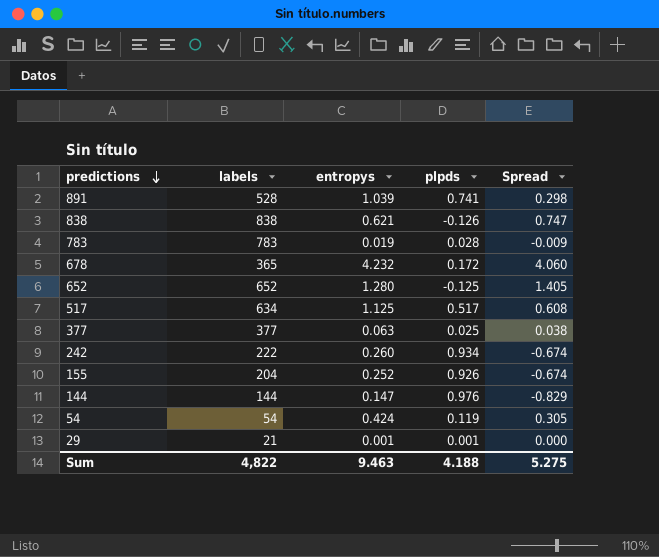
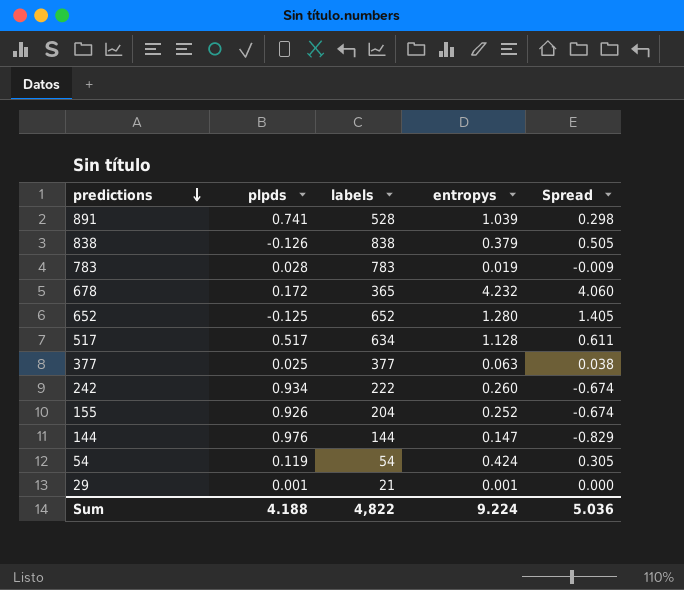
column plpds | position: 4 -> 2
838 | entropys: 0.621 -> 0.379
838 | Spread: 0.747 -> 0.505
517 | entropys: 1.125 -> 1.128
517 | Spread: 0.608 -> 0.611
Sum | entropys: 9.463 -> 9.224
Sum | Spread: 5.275 -> 5.036

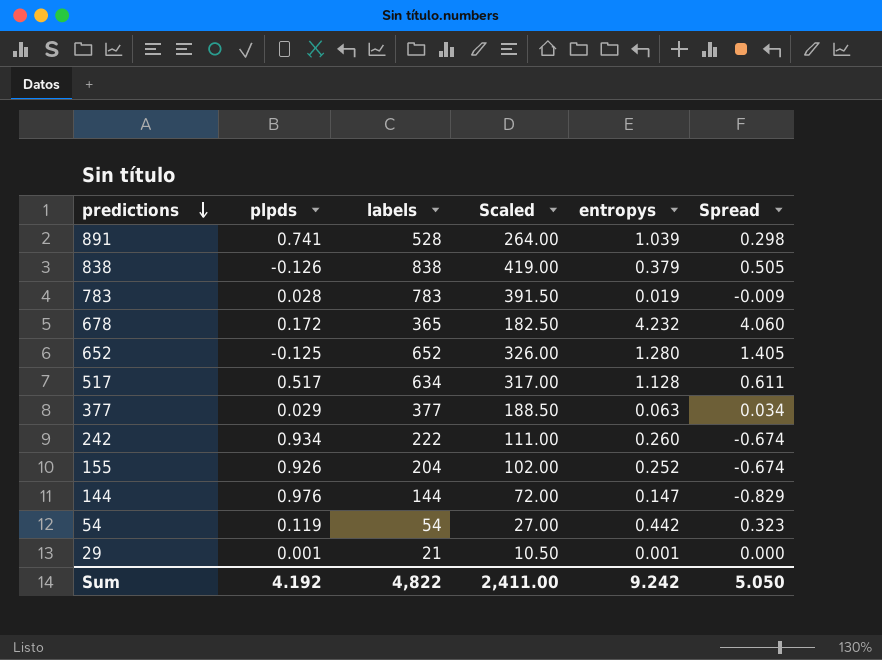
column Scaled | formula: none -> [labels] * 0.5
377 | plpds: 0.025 -> 0.029
377 | Spread: 0.038 -> 0.034
54 | entropys: 0.424 -> 0.442
54 | Spread: 0.305 -> 0.323
Sum | plpds: 4.188 -> 4.192
Sum | entropys: 9.224 -> 9.242
Sum | Spread: 5.036 -> 5.050

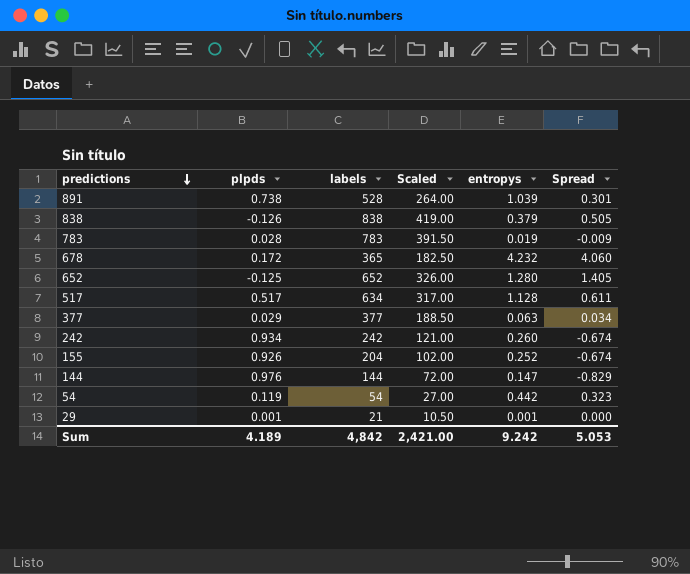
891 | plpds: 0.741 -> 0.738
891 | Spread: 0.298 -> 0.301
242 | labels: 222 -> 242
242 | Scaled: 111.00 -> 121.00
Sum | plpds: 4.192 -> 4.189
Sum | labels: 4,822 -> 4,842
Sum | Scaled: 2,411.00 -> 2,421.00
Sum | Spread: 5.050 -> 5.053

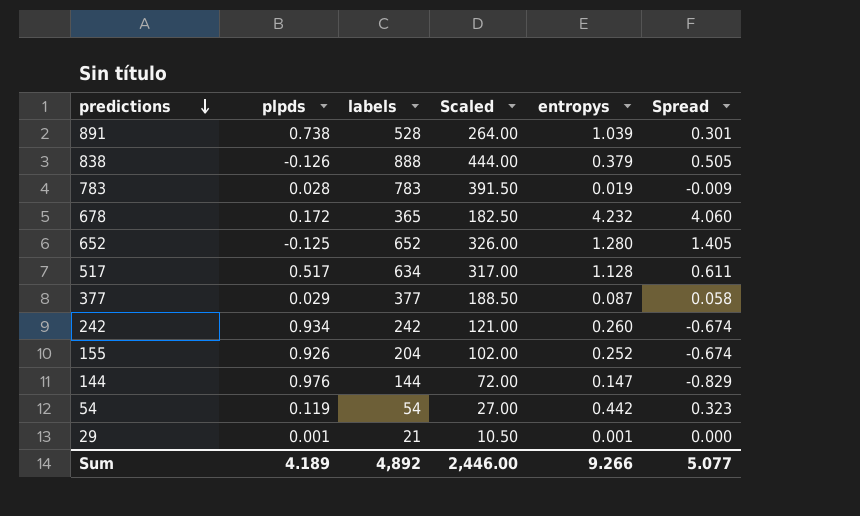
838 | labels: 838 -> 888
838 | Scaled: 419.00 -> 444.00
377 | entropys: 0.063 -> 0.087
377 | Spread: 0.034 -> 0.058
Sum | labels: 4,842 -> 4,892
Sum | Scaled: 2,421.00 -> 2,446.00
Sum | entropys: 9.242 -> 9.266
Sum | Spread: 5.053 -> 5.077

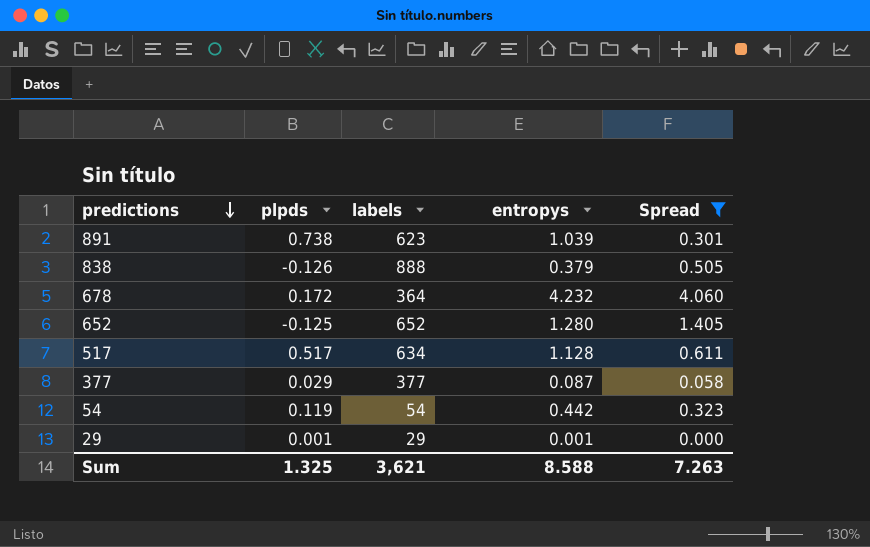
filter: none -> Spread >= 0.000
column Scaled | formula: [labels] * 0.5 -> none
891 | labels: 528 -> 623
678 | labels: 365 -> 364
29 | labels: 21 -> 29
Sum | plpds: 4.189 -> 1.325
Sum | labels: 4,892 -> 3,621
Sum | entropys: 9.266 -> 8.588
Sum | Spread: 5.077 -> 7.263

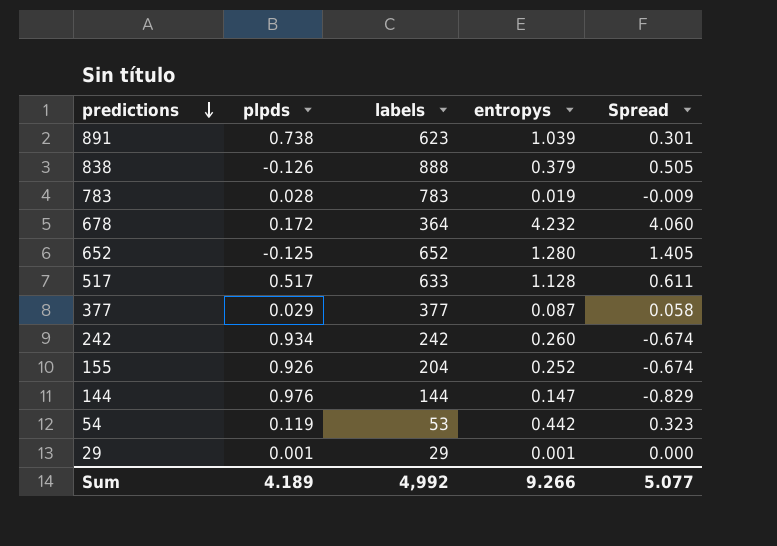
filter: Spread >= 0.000 -> none
517 | labels: 634 -> 633
54 | labels: 54 -> 53
Sum | plpds: 1.325 -> 4.189
Sum | labels: 3,621 -> 4,992
Sum | entropys: 8.588 -> 9.266
Sum | Spread: 7.263 -> 5.077

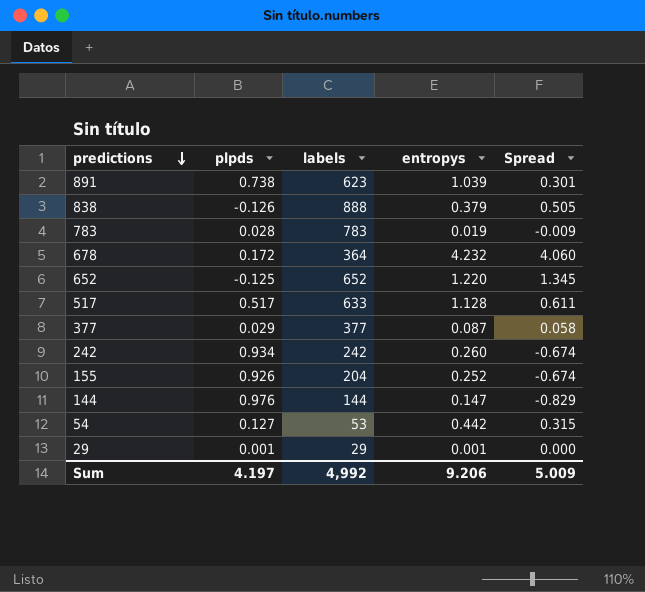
652 | entropys: 1.280 -> 1.220
652 | Spread: 1.405 -> 1.345
54 | plpds: 0.119 -> 0.127
54 | Spread: 0.323 -> 0.315
Sum | plpds: 4.189 -> 4.197
Sum | entropys: 9.266 -> 9.206
Sum | Spread: 5.077 -> 5.009

